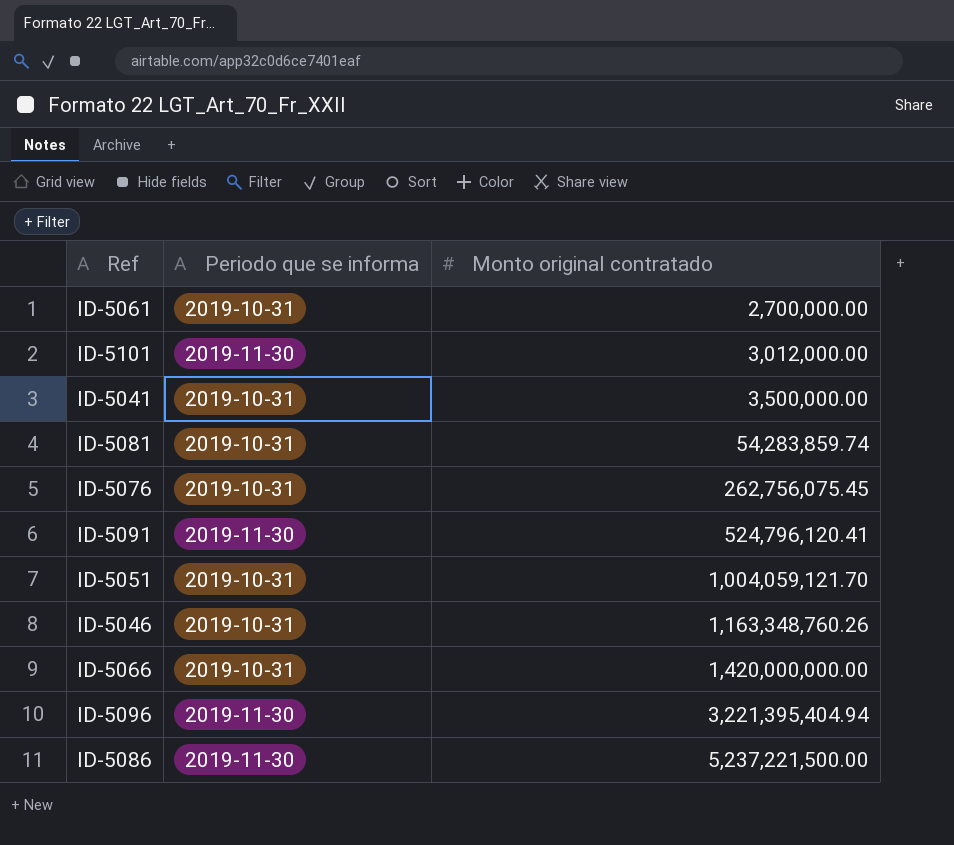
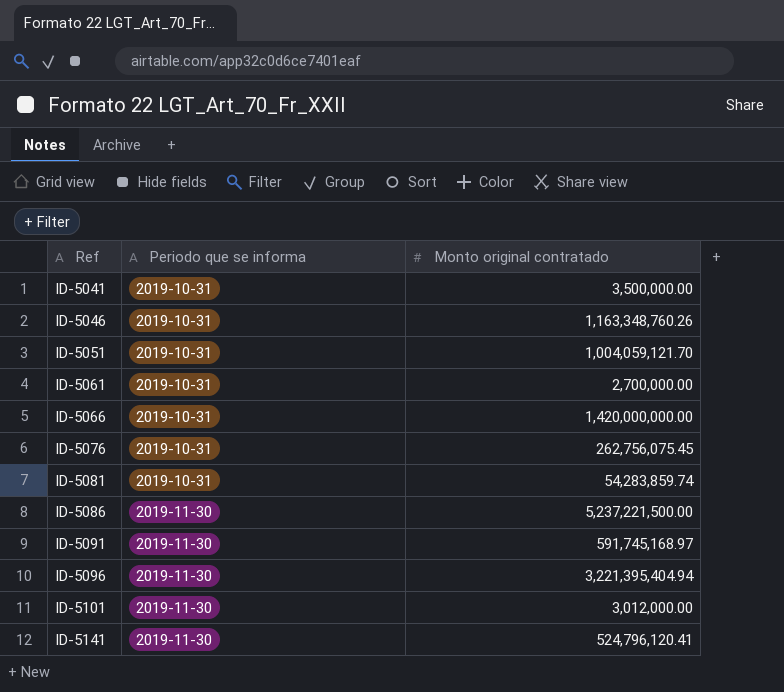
row order: Monto original contratado ascending -> Ref ascending
ID-5091 | Monto original contratado: 524,796,120.41 -> 591,745,168.97
row ID-5141: none -> 2019-11-30 | 524,796,120.41

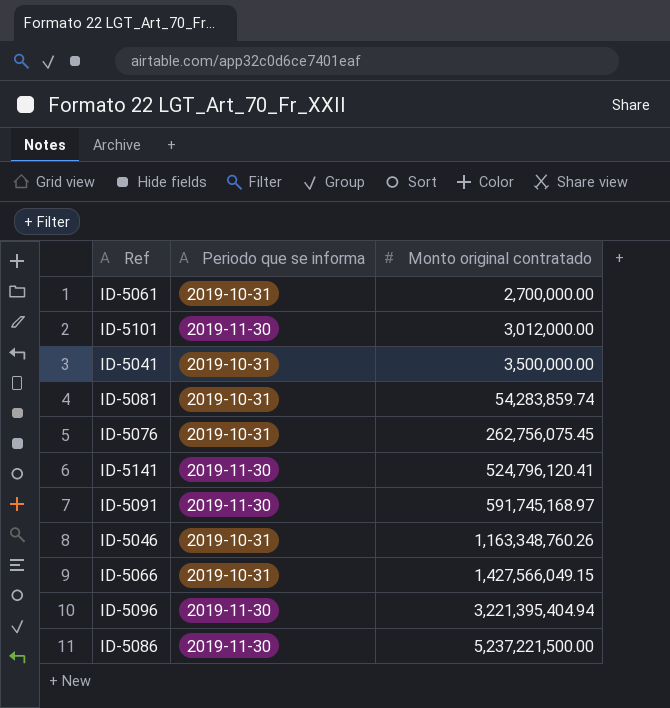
row order: Ref ascending -> Monto original contratado ascending
row ID-5051: 2019-10-31 | 1,004,059,121.70 -> none
ID-5066 | Monto original contratado: 1,420,000,000.00 -> 1,427,566,049.15

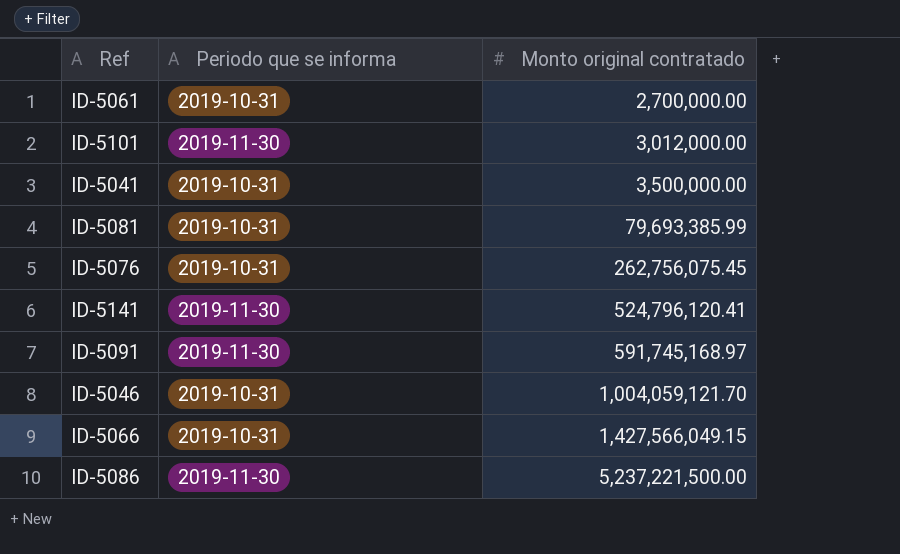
row ID-5096: 2019-11-30 | 3,221,395,404.94 -> none
ID-5081 | Monto original contratado: 54,283,859.74 -> 79,693,385.99
ID-5046 | Monto original contratado: 1,163,348,760.26 -> 1,004,059,121.70

